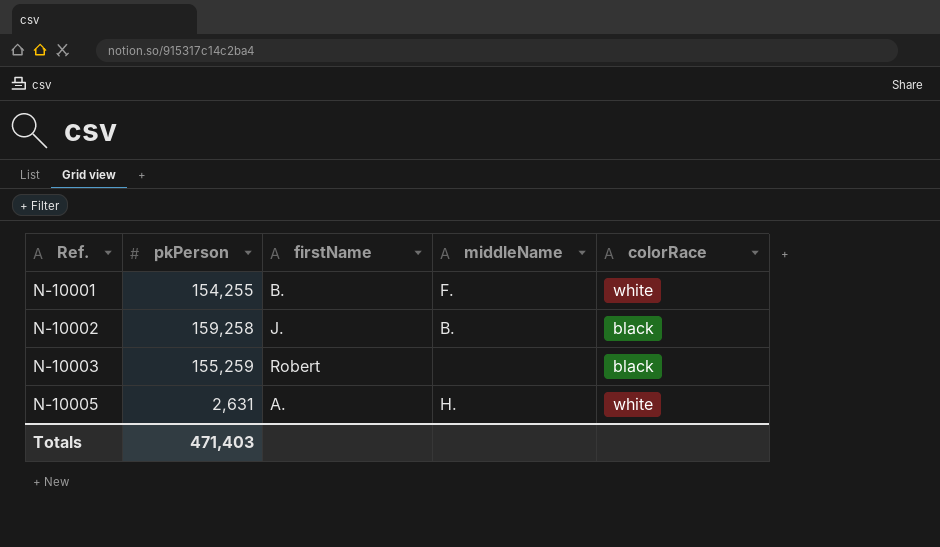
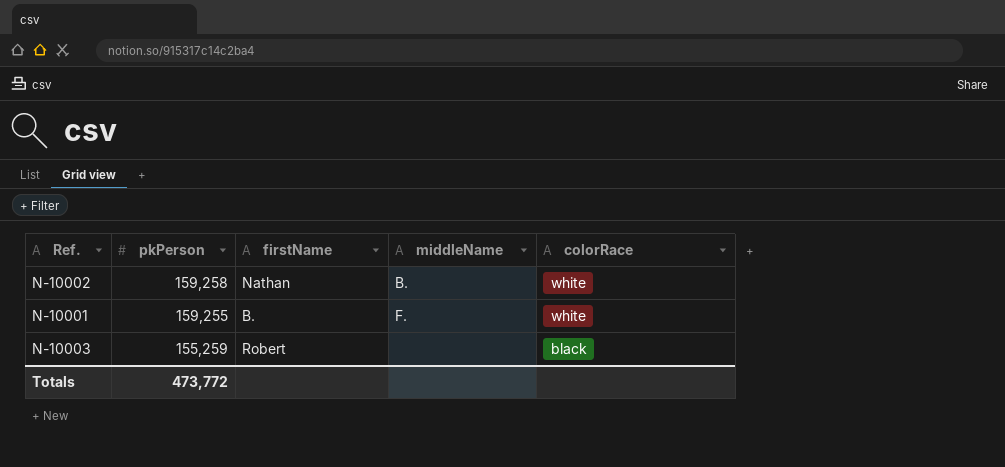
row order: Ref. ascending -> pkPerson descending
row N-10005: 2,631 | A. | H. | white -> none
N-10002 | firstName: J. -> Nathan
N-10002 | colorRace: black -> white
N-10001 | pkPerson: 154,255 -> 159,255
Totals | pkPerson: 471,403 -> 473,772

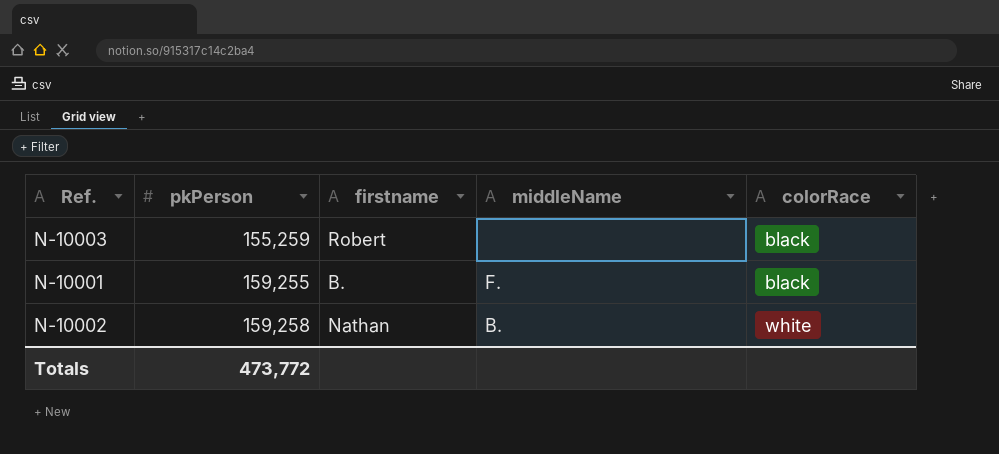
row order: pkPerson descending -> pkPerson ascending
column name: firstName -> firstname
N-10001 | colorRace: white -> black

